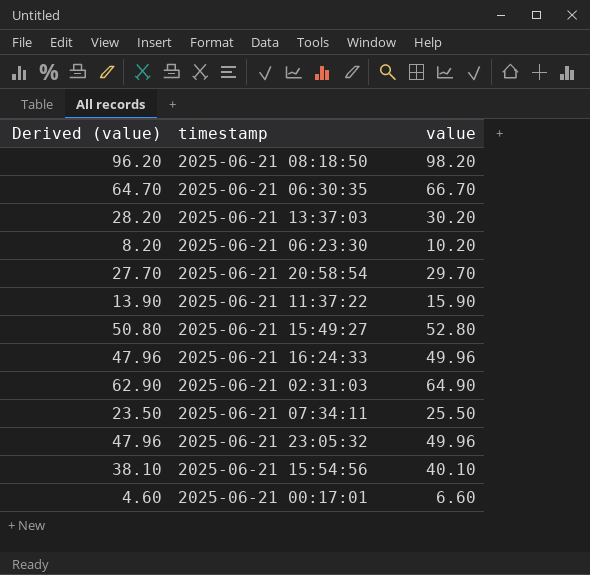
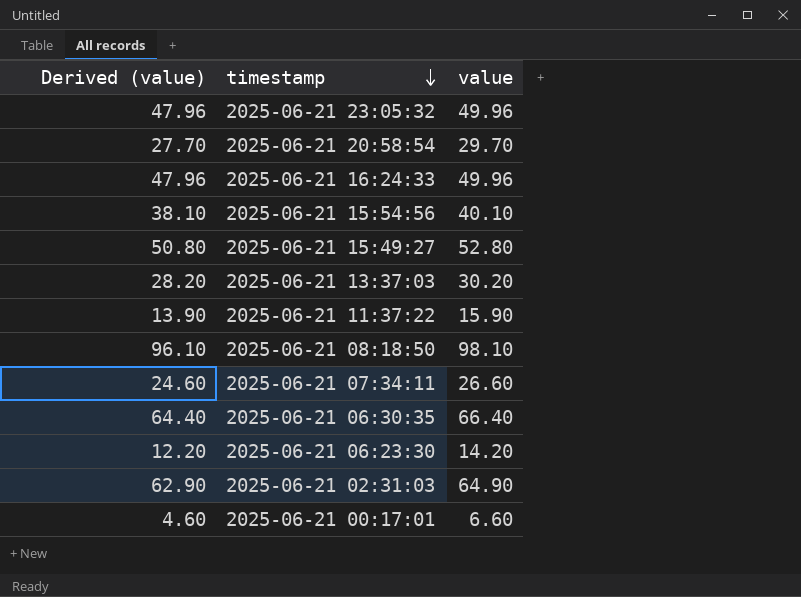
row order: none -> timestamp descending
2025-06-21 08:18:50 | Derived (value): 96.20 -> 96.10
2025-06-21 08:18:50 | value: 98.20 -> 98.10
2025-06-21 07:34:11 | Derived (value): 23.50 -> 24.60
2025-06-21 07:34:11 | value: 25.50 -> 26.60
2025-06-21 06:30:35 | Derived (value): 64.70 -> 64.40
2025-06-21 06:30:35 | value: 66.70 -> 66.40
2025-06-21 06:23:30 | Derived (value): 8.20 -> 12.20
2025-06-21 06:23:30 | value: 10.20 -> 14.20

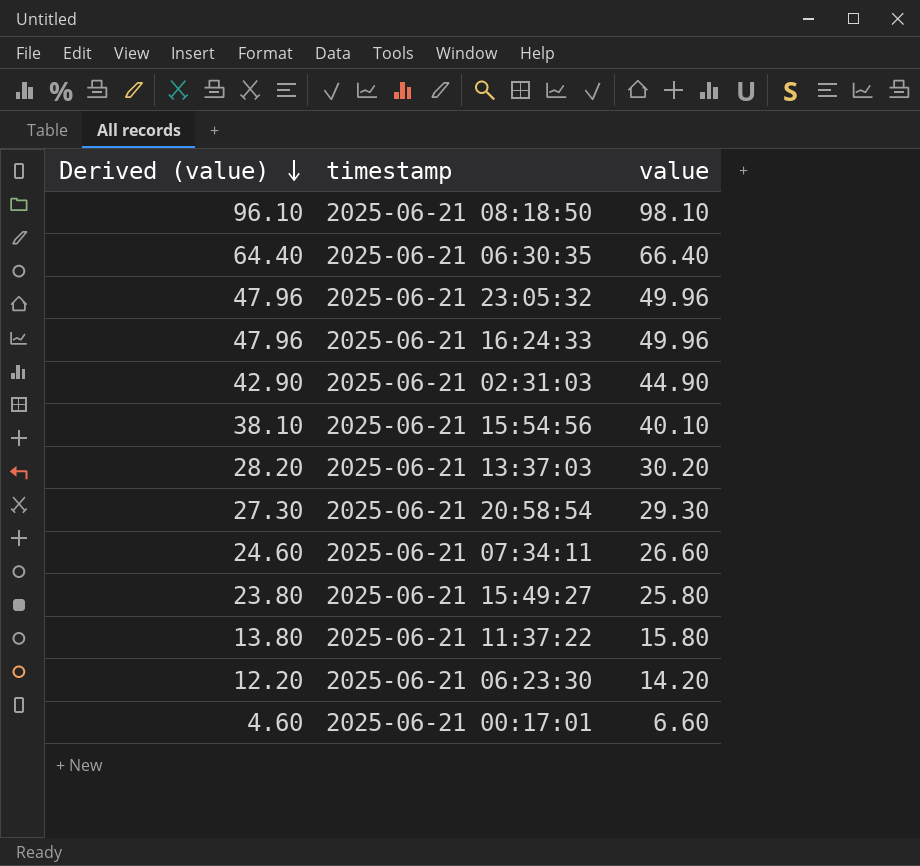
row order: timestamp descending -> Derived (value) descending
2025-06-21 02:31:03 | Derived (value): 62.90 -> 42.90
2025-06-21 02:31:03 | value: 64.90 -> 44.90
2025-06-21 20:58:54 | Derived (value): 27.70 -> 27.30
2025-06-21 20:58:54 | value: 29.70 -> 29.30
2025-06-21 15:49:27 | Derived (value): 50.80 -> 23.80
2025-06-21 15:49:27 | value: 52.80 -> 25.80
2025-06-21 11:37:22 | Derived (value): 13.90 -> 13.80
2025-06-21 11:37:22 | value: 15.90 -> 15.80

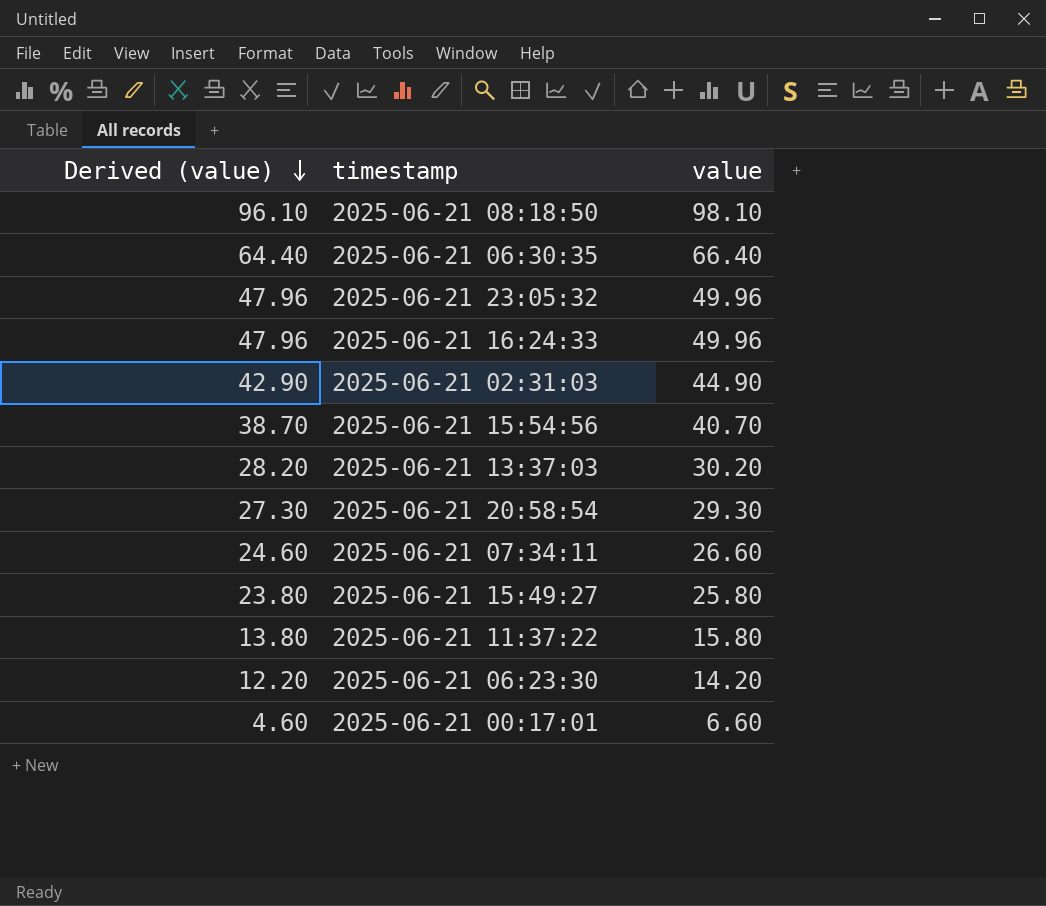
2025-06-21 15:54:56 | Derived (value): 38.10 -> 38.70
2025-06-21 15:54:56 | value: 40.10 -> 40.70

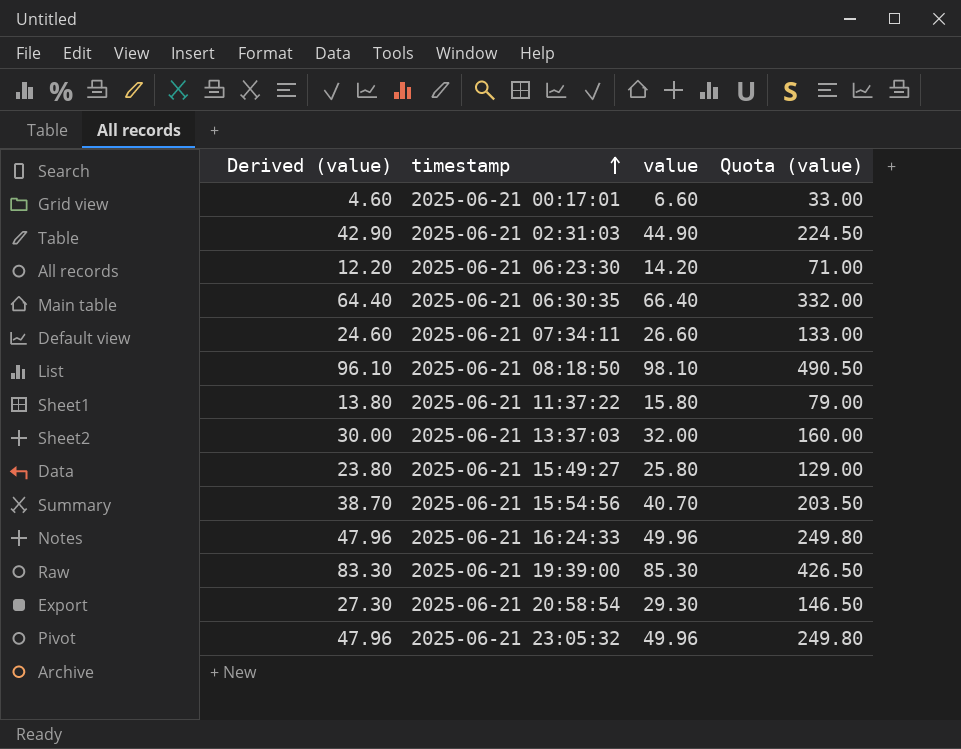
row order: Derived (value) descending -> timestamp ascending
column Quota (value) | formula: none -> [value] * 5
2025-06-21 13:37:03 | Derived (value): 28.20 -> 30.00
2025-06-21 13:37:03 | value: 30.20 -> 32.00
row 2025-06-21 19:39:00: none -> 83.30 | 85.30 | 426.50

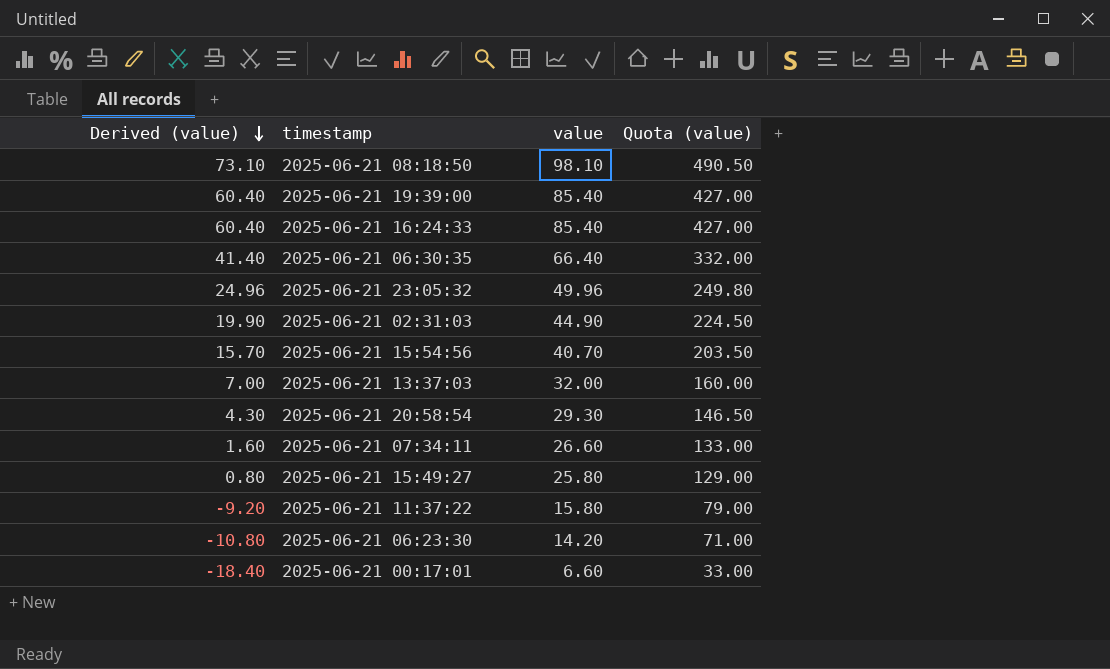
row order: timestamp ascending -> Derived (value) descending
column Derived (value) | formula: [value] - 2 -> [value] - 25
2025-06-21 19:39:00 | value: 85.30 -> 85.40
2025-06-21 19:39:00 | Quota (value): 426.50 -> 427.00
2025-06-21 16:24:33 | value: 49.96 -> 85.40
2025-06-21 16:24:33 | Quota (value): 249.80 -> 427.00

